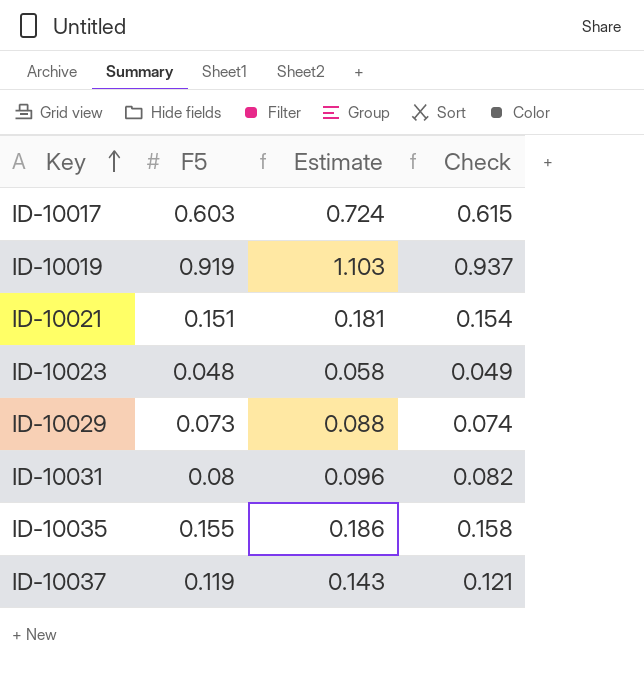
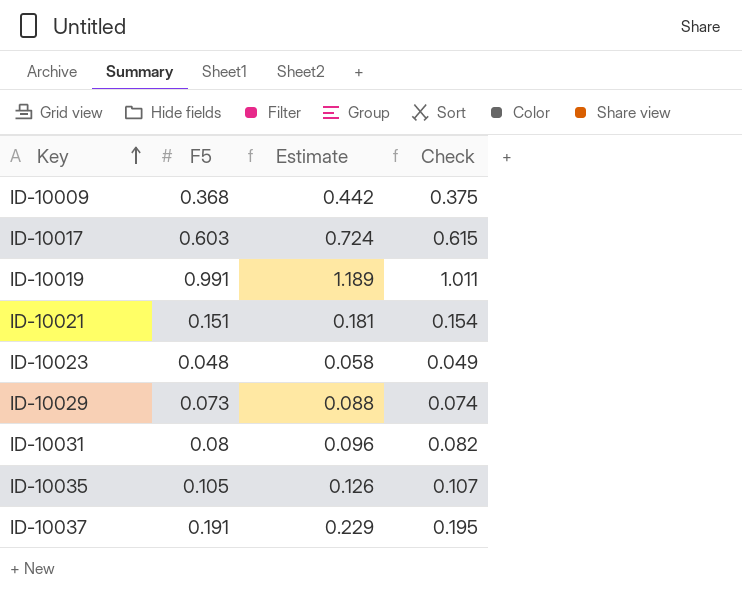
row ID-10009: none -> 0.368 | 0.442 | 0.375
ID-10019 | F5: 0.919 -> 0.991
ID-10019 | Estimate: 1.103 -> 1.189
ID-10019 | Check: 0.937 -> 1.011
ID-10035 | F5: 0.155 -> 0.105
ID-10035 | Estimate: 0.186 -> 0.126
ID-10035 | Check: 0.158 -> 0.107
ID-10037 | F5: 0.119 -> 0.191
ID-10037 | Estimate: 0.143 -> 0.229
ID-10037 | Check: 0.121 -> 0.195

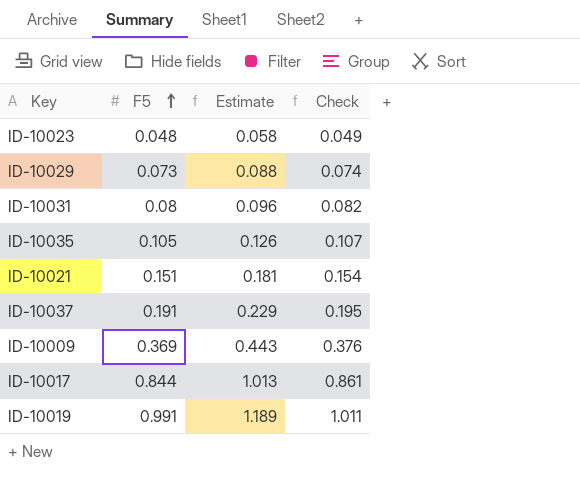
row order: Key ascending -> F5 ascending
ID-10009 | F5: 0.368 -> 0.369
ID-10009 | Estimate: 0.442 -> 0.443
ID-10009 | Check: 0.375 -> 0.376
ID-10017 | F5: 0.603 -> 0.844
ID-10017 | Estimate: 0.724 -> 1.013
ID-10017 | Check: 0.615 -> 0.861

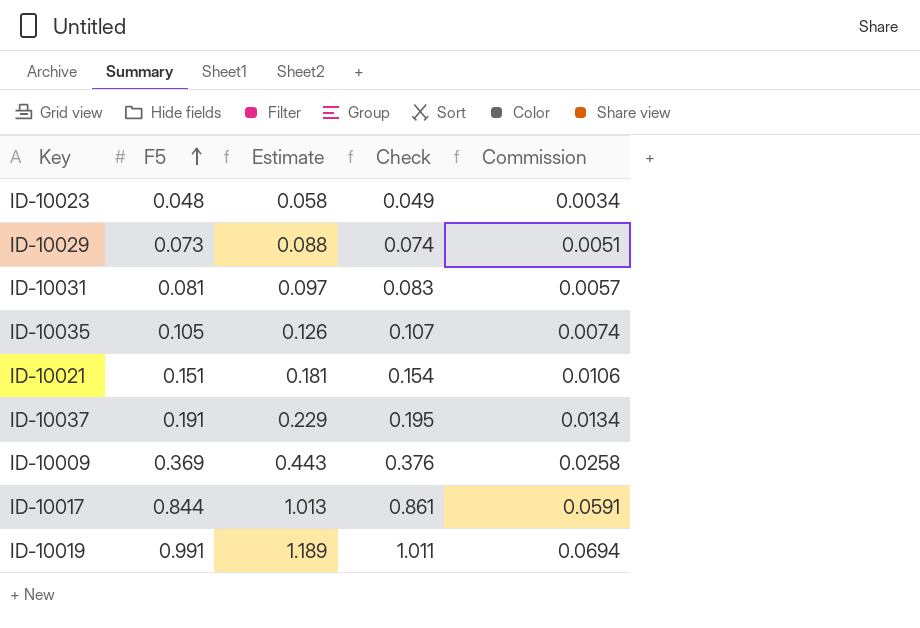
column Commission | formula: none -> [F5] * 0.07
ID-10031 | F5: 0.08 -> 0.081
ID-10031 | Estimate: 0.096 -> 0.097
ID-10031 | Check: 0.082 -> 0.083

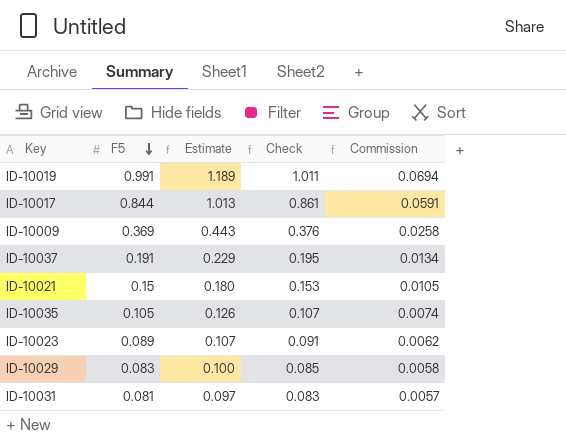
row order: F5 ascending -> F5 descending
ID-10021 | F5: 0.151 -> 0.15
ID-10021 | Estimate: 0.181 -> 0.180
ID-10021 | Check: 0.154 -> 0.153
ID-10021 | Commission: 0.0106 -> 0.0105
ID-10023 | F5: 0.048 -> 0.089
ID-10023 | Estimate: 0.058 -> 0.107
ID-10023 | Check: 0.049 -> 0.091
ID-10023 | Commission: 0.0034 -> 0.0062
ID-10029 | F5: 0.073 -> 0.083
ID-10029 | Estimate: 0.088 -> 0.100
ID-10029 | Check: 0.074 -> 0.085
ID-10029 | Commission: 0.0051 -> 0.0058

